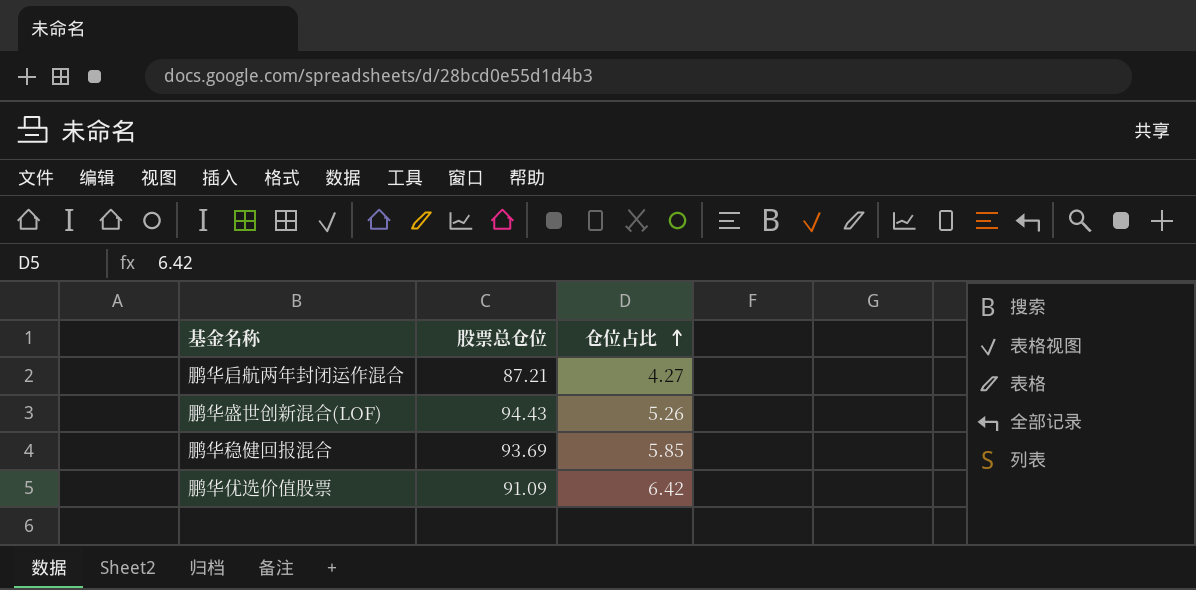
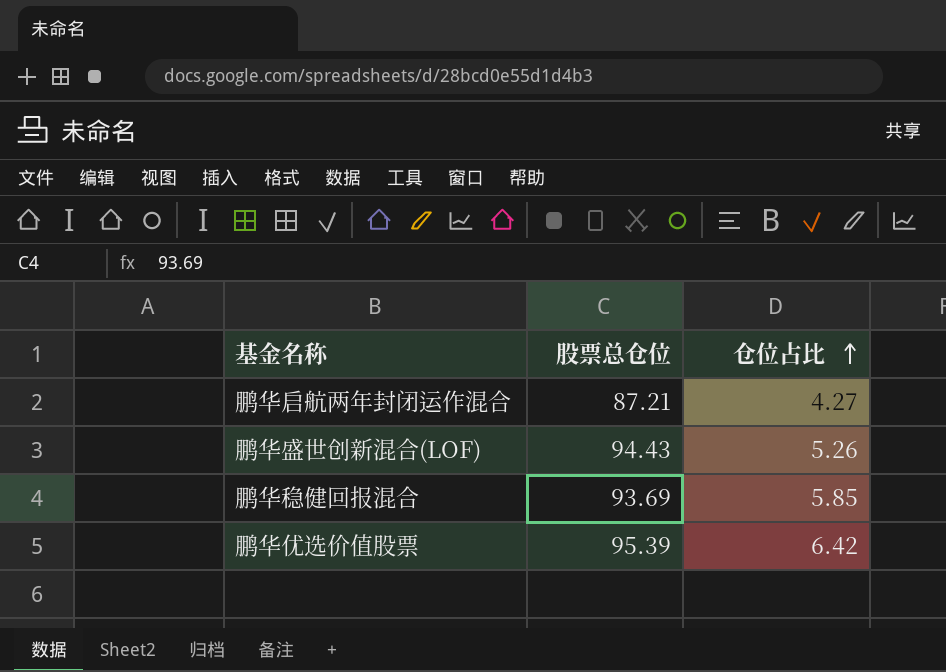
鹏华优选价值股票 | 股票总仓位: 91.09 -> 95.39

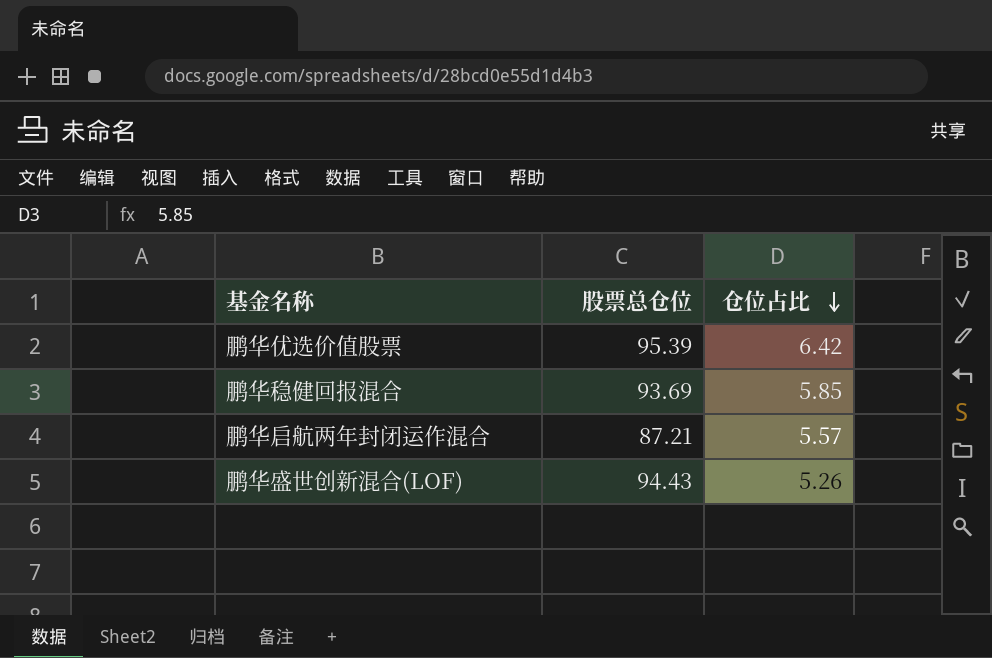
row order: 仓位占比 ascending -> 仓位占比 descending
鹏华启航两年封闭运作混合 | 仓位占比: 4.27 -> 5.57

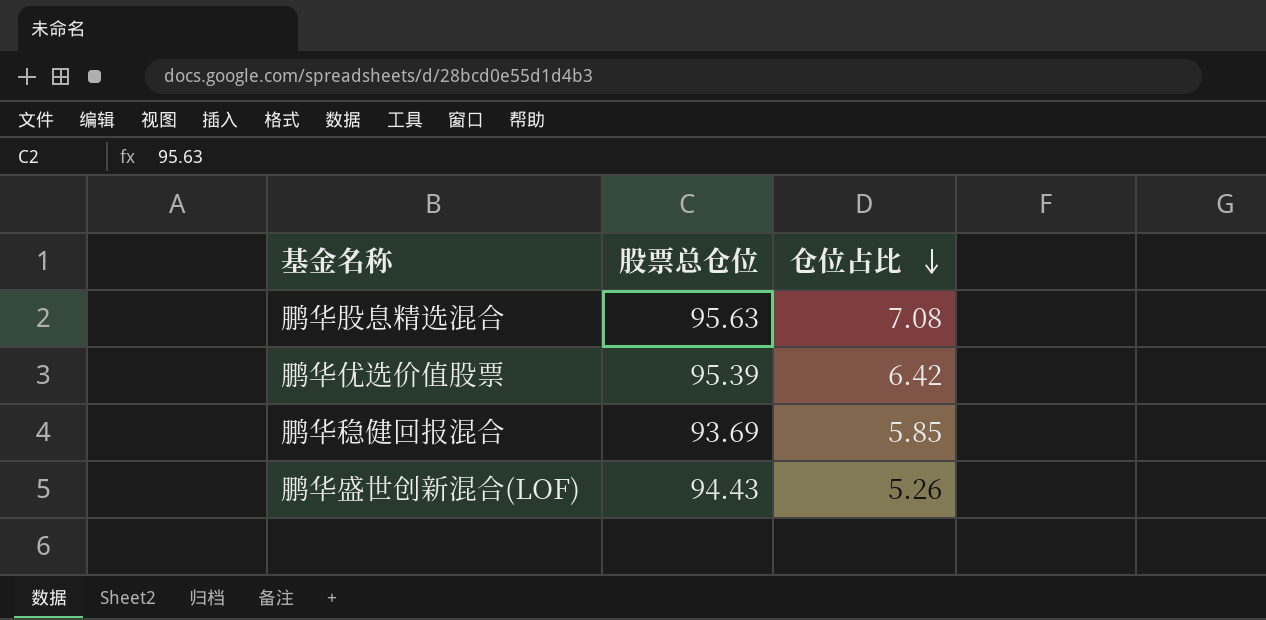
row 鹏华启航两年封闭运作混合: 87.21 | 5.57 -> none
row 鹏华股息精选混合: none -> 95.63 | 7.08

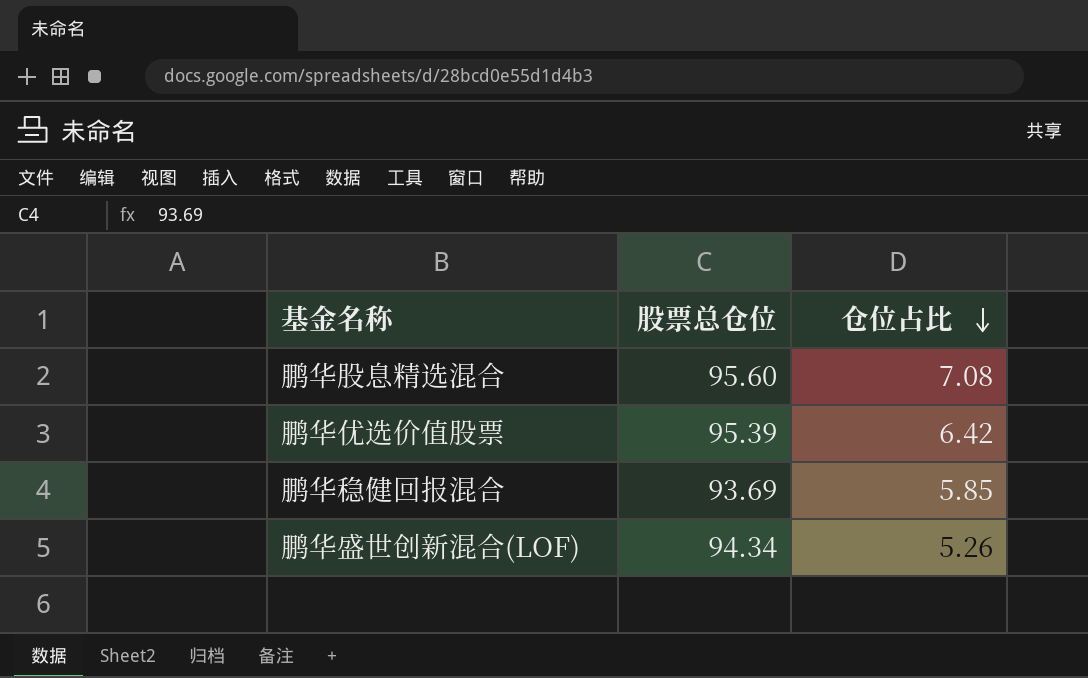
鹏华股息精选混合 | 股票总仓位: 95.63 -> 95.60
鹏华盛世创新混合(LOF) | 股票总仓位: 94.43 -> 94.34

